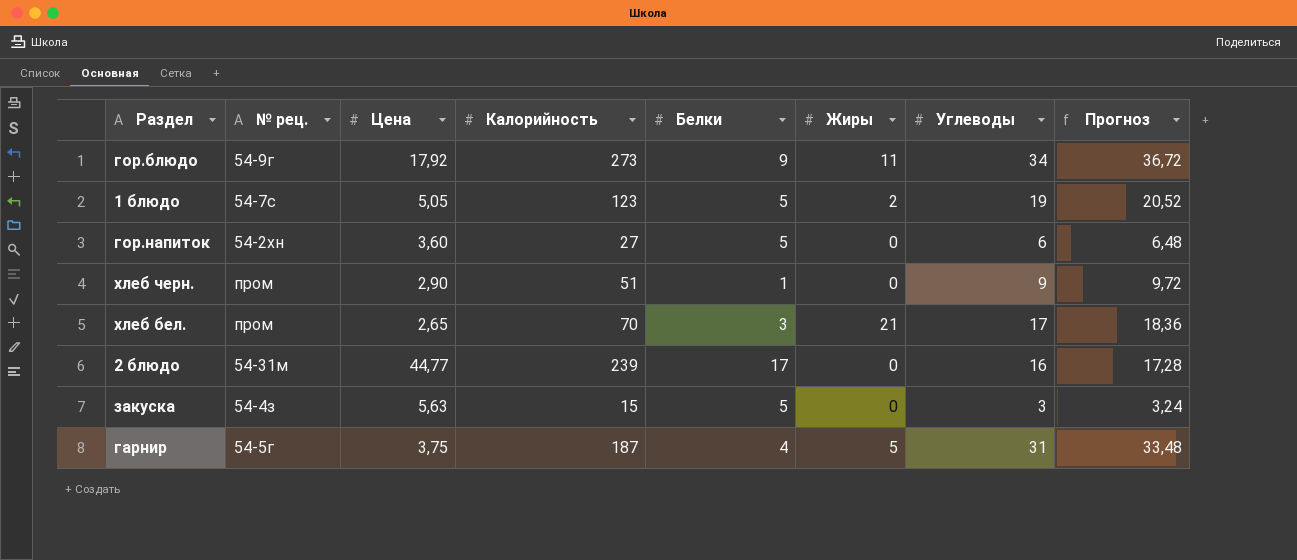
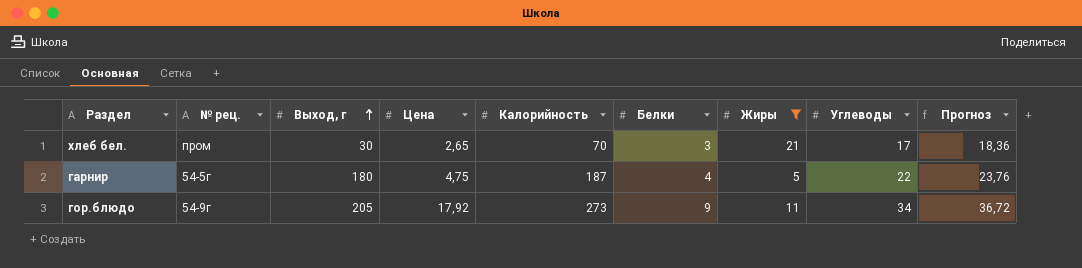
filter: none -> Жиры >= 5
row order: none -> Выход, г ascending
column Выход, г | position: none -> 3
гарнир | Цена: 3,75 -> 4,75
гарнир | Углеводы: 31 -> 22
гарнир | Прогноз: 33,48 -> 23,76

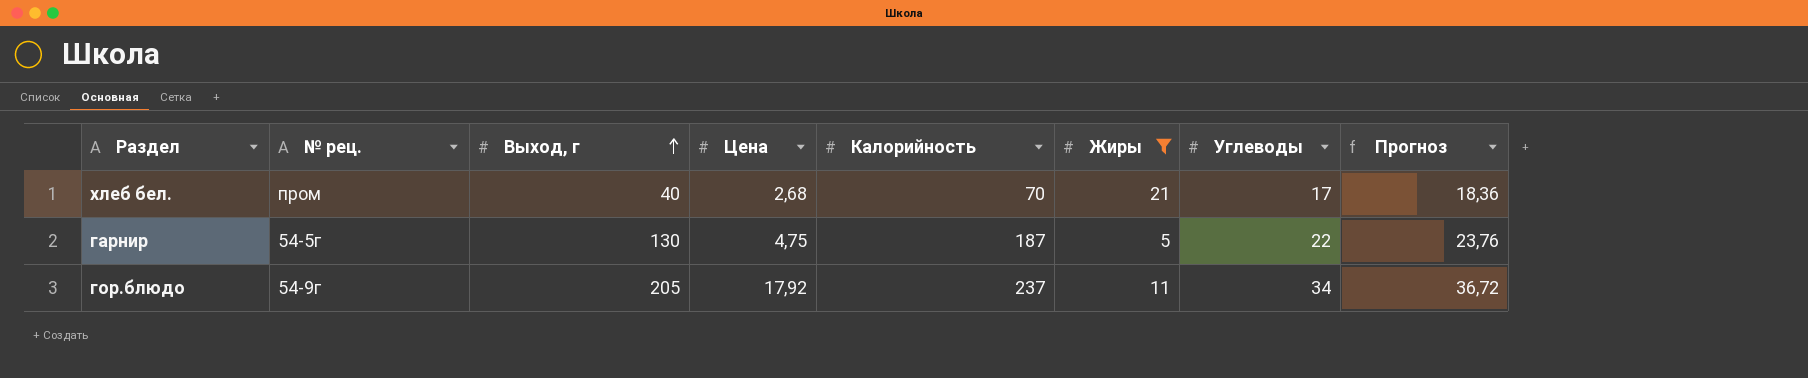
column Белки | position: 6 -> none
хлеб бел. | Выход, г: 30 -> 40
хлеб бел. | Цена: 2,65 -> 2,68
гарнир | Выход, г: 180 -> 130
гор.блюдо | Калорийность: 273 -> 237

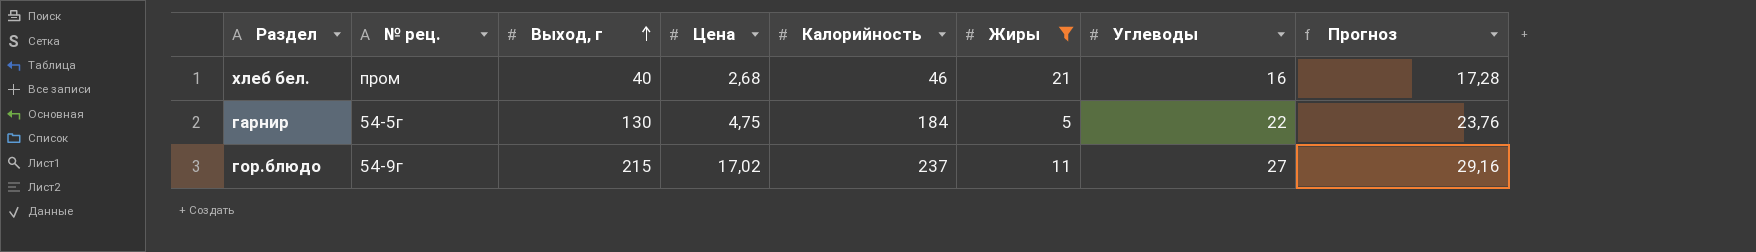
хлеб бел. | Калорийность: 70 -> 46
хлеб бел. | Углеводы: 17 -> 16
хлеб бел. | Прогноз: 18,36 -> 17,28
гарнир | Калорийность: 187 -> 184
гор.блюдо | Выход, г: 205 -> 215
гор.блюдо | Цена: 17,92 -> 17,02
гор.блюдо | Углеводы: 34 -> 27
гор.блюдо | Прогноз: 36,72 -> 29,16

